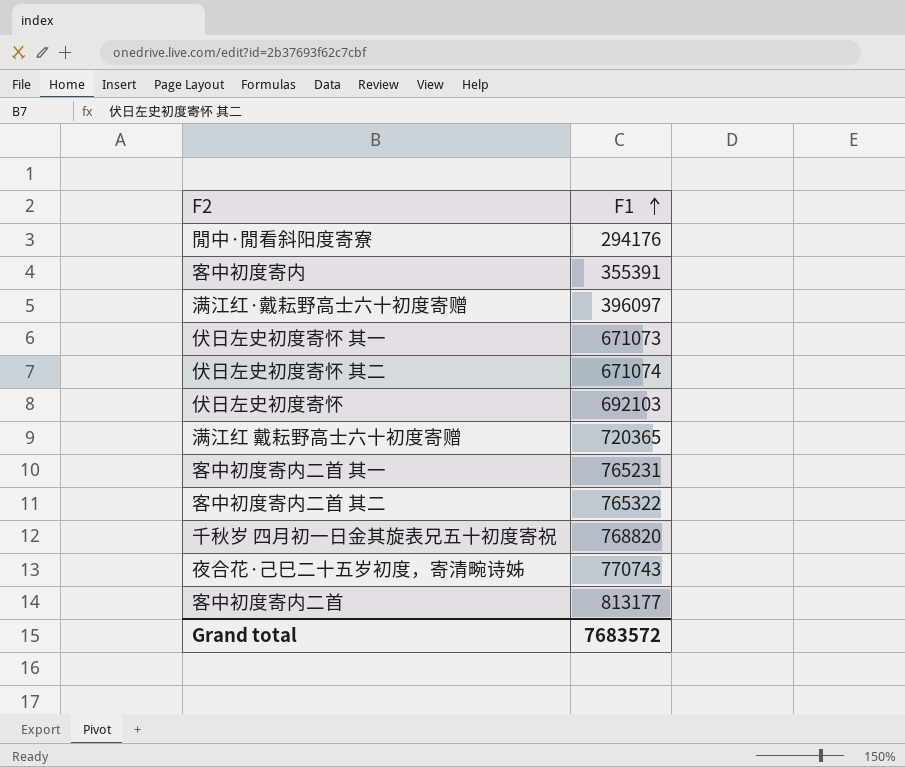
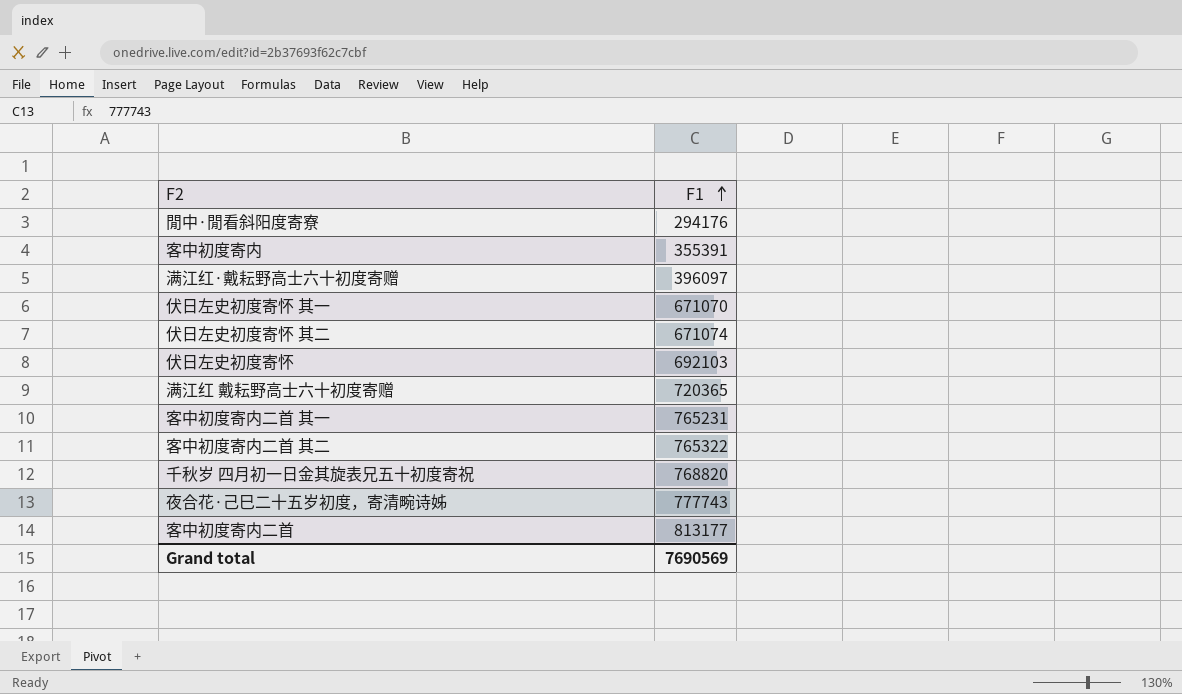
伏日左史初度寄怀 其一 | F1: 671073 -> 671070
夜合花·己巳二十五岁初度，寄清畹诗姊 | F1: 770743 -> 777743
Grand total | F1: 7683572 -> 7690569

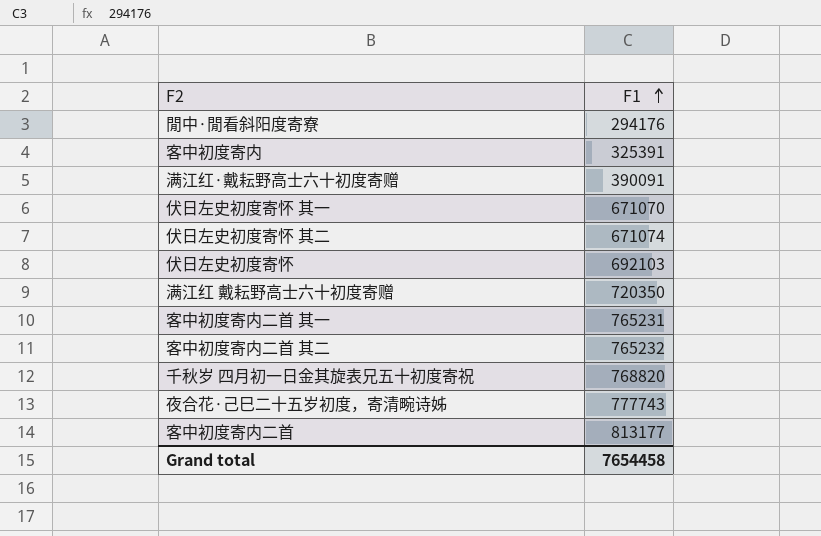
客中初度寄内 | F1: 355391 -> 325391
满江红·戴耘野高士六十初度寄赠 | F1: 396097 -> 390091
满江红 戴耘野高士六十初度寄赠 | F1: 720365 -> 720350
客中初度寄内二首 其二 | F1: 765322 -> 765232
Grand total | F1: 7690569 -> 7654458

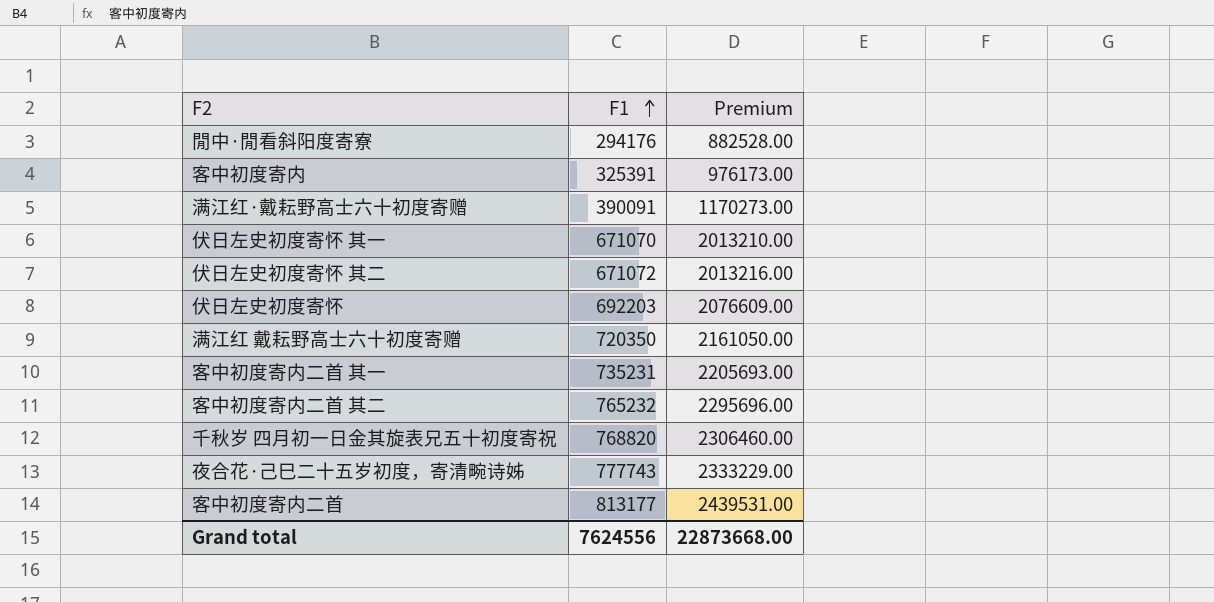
column Premium | formula: none -> [F1] * 3
伏日左史初度寄怀 其二 | F1: 671074 -> 671072
伏日左史初度寄怀 | F1: 692103 -> 692203
客中初度寄内二首 其一 | F1: 765231 -> 735231
Grand total | F1: 7654458 -> 7624556

